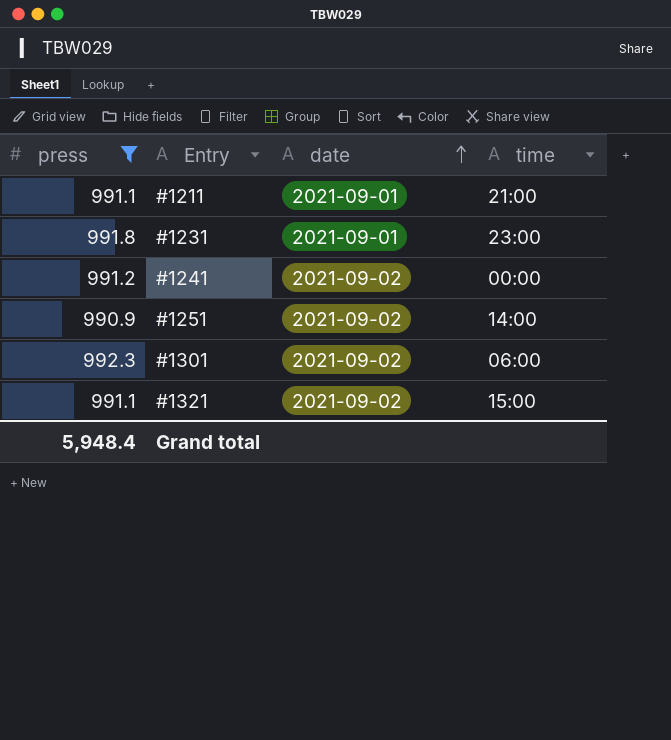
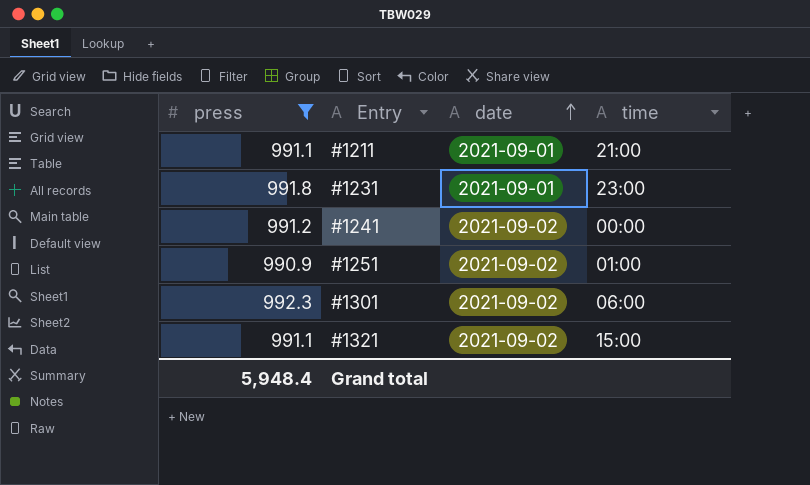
#1251 | time: 14:00 -> 01:00

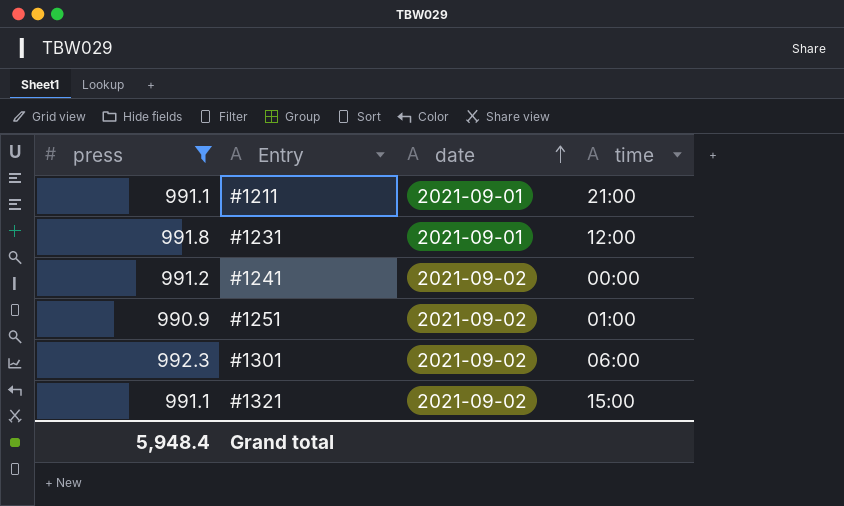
#1231 | time: 23:00 -> 12:00

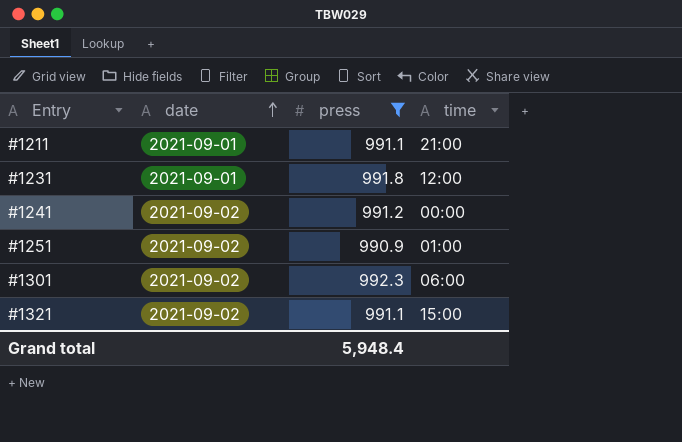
column press | position: 1 -> 3

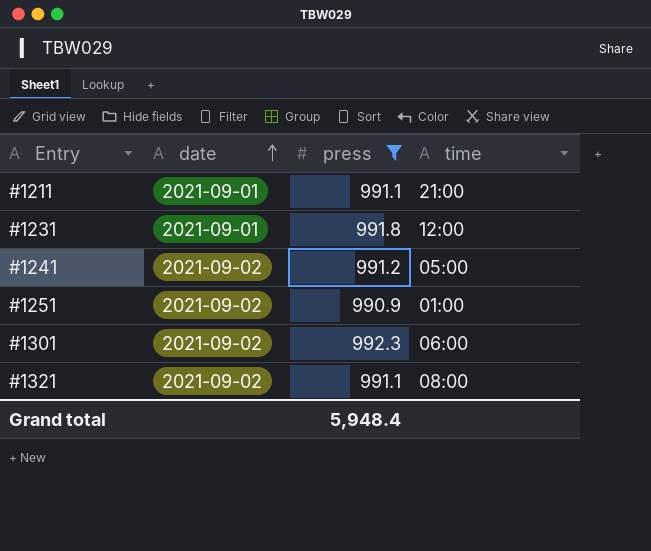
#1241 | time: 00:00 -> 05:00
#1321 | time: 15:00 -> 08:00

